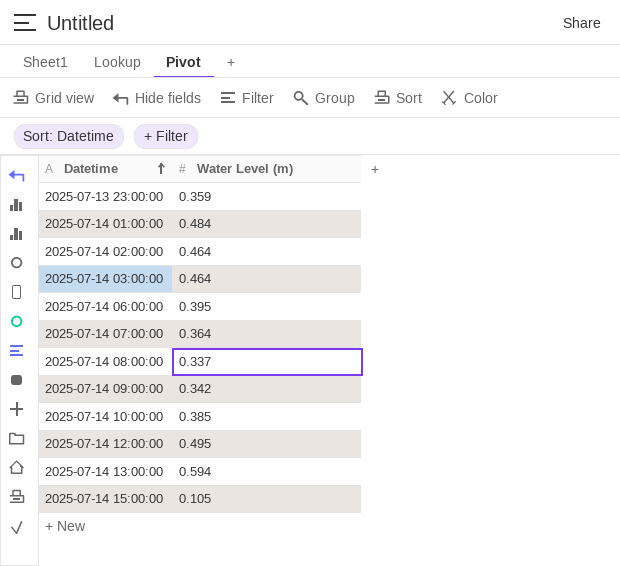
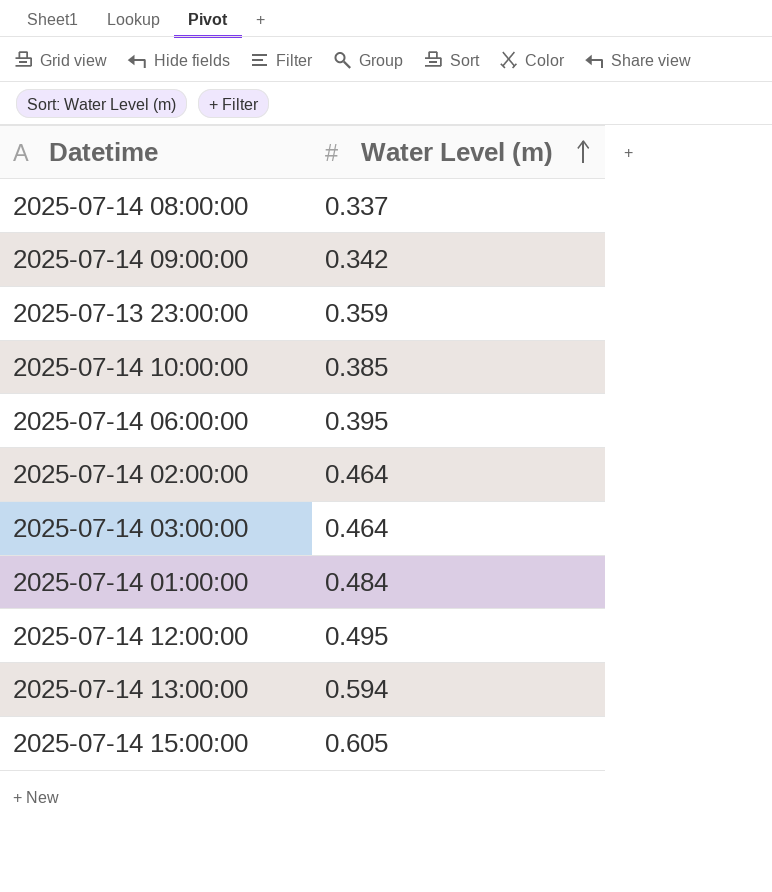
row order: Datetime ascending -> Water Level (m) ascending
row 2025-07-14 07:00:00: 0.364 -> none
2025-07-14 15:00:00 | Water Level (m): 0.105 -> 0.605

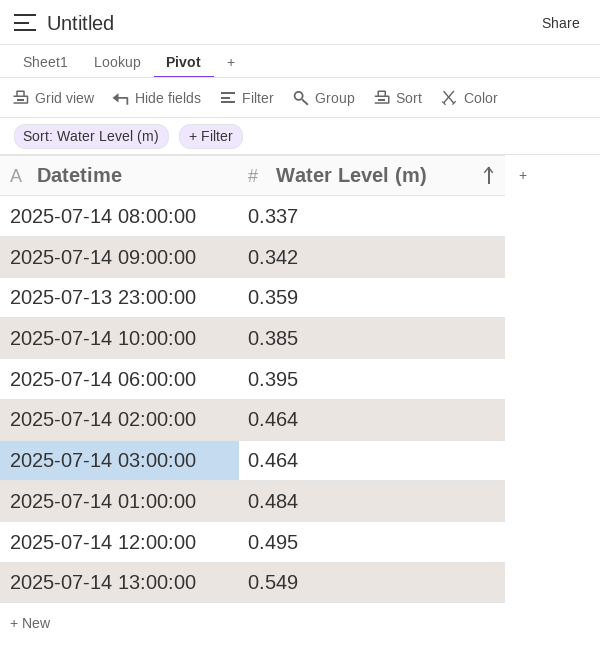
row 2025-07-14 15:00:00: 0.605 -> none
2025-07-14 13:00:00 | Water Level (m): 0.594 -> 0.549

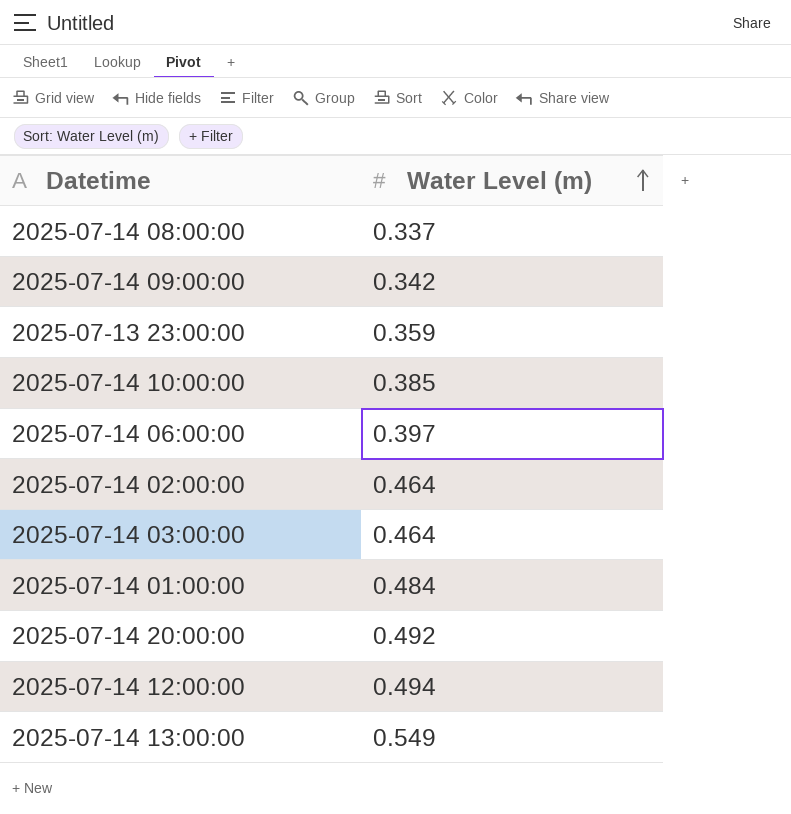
2025-07-14 06:00:00 | Water Level (m): 0.395 -> 0.397
row 2025-07-14 20:00:00: none -> 0.492
2025-07-14 12:00:00 | Water Level (m): 0.495 -> 0.494

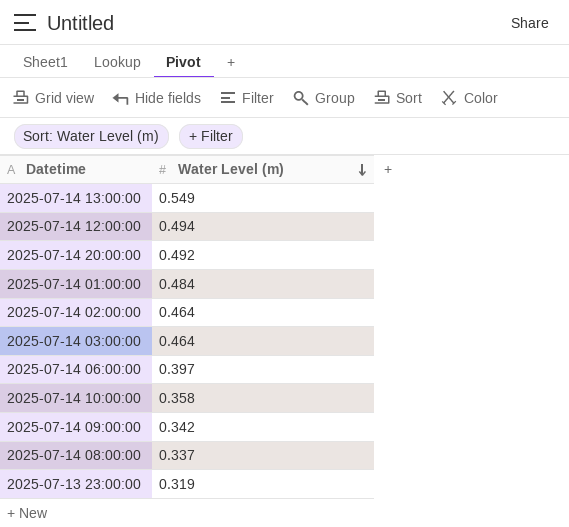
row order: Water Level (m) ascending -> Water Level (m) descending
2025-07-14 10:00:00 | Water Level (m): 0.385 -> 0.358
2025-07-13 23:00:00 | Water Level (m): 0.359 -> 0.319

